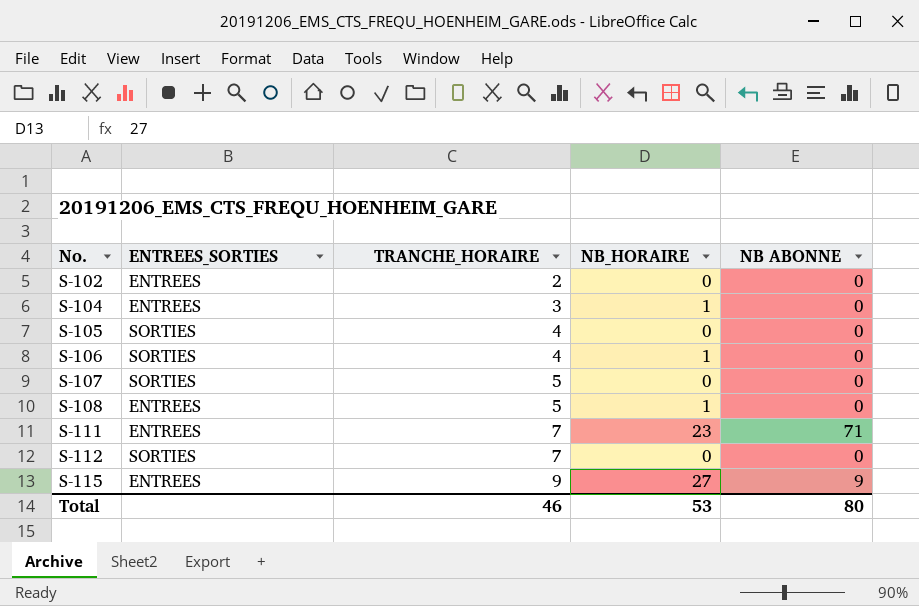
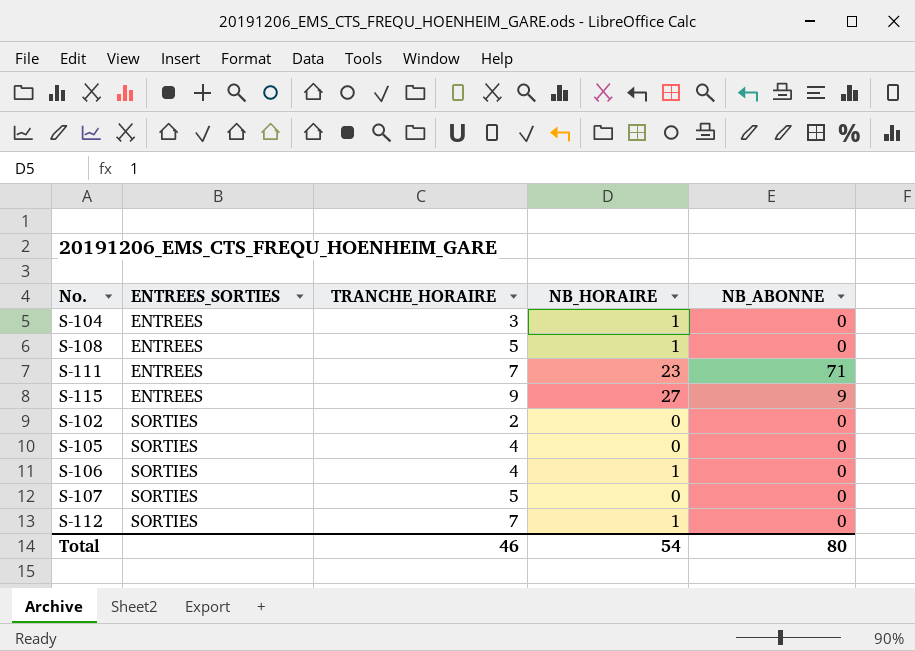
row order: No. ascending -> ENTREES_SORTIES ascending
column name: NB ABONNE -> NB_ABONNE
S-102 | ENTREES_SORTIES: ENTREES -> SORTIES
S-112 | NB_HORAIRE: 0 -> 1
Total | NB_HORAIRE: 53 -> 54

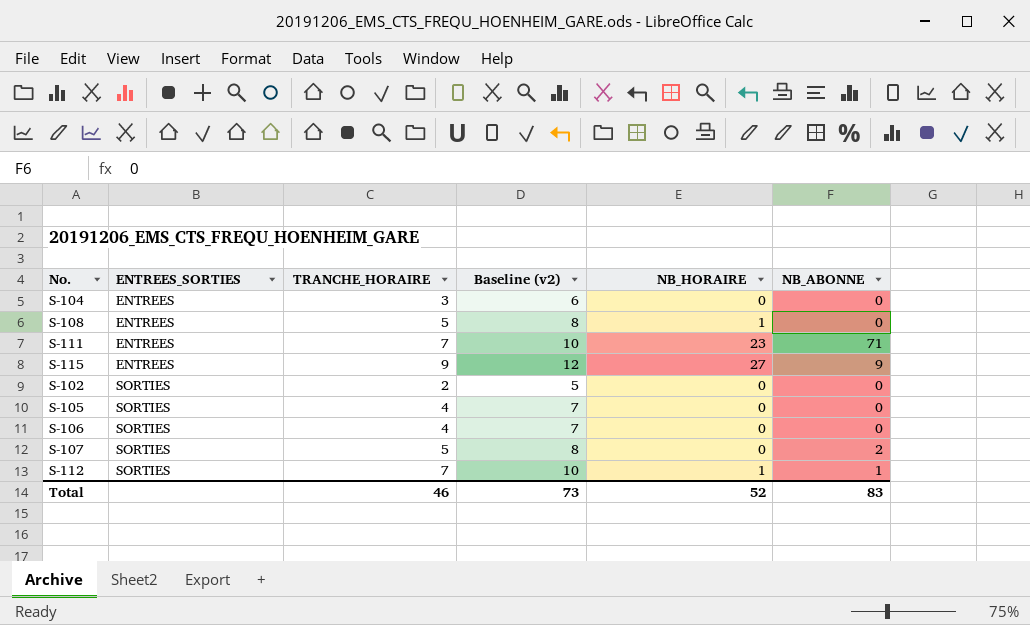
column Baseline (v2) | formula: none -> [TRANCHE_HORAIRE] + 3
S-104 | NB_HORAIRE: 1 -> 0
S-106 | NB_HORAIRE: 1 -> 0
S-107 | NB_ABONNE: 0 -> 2
S-112 | NB_ABONNE: 0 -> 1
Total | NB_HORAIRE: 54 -> 52
Total | NB_ABONNE: 80 -> 83

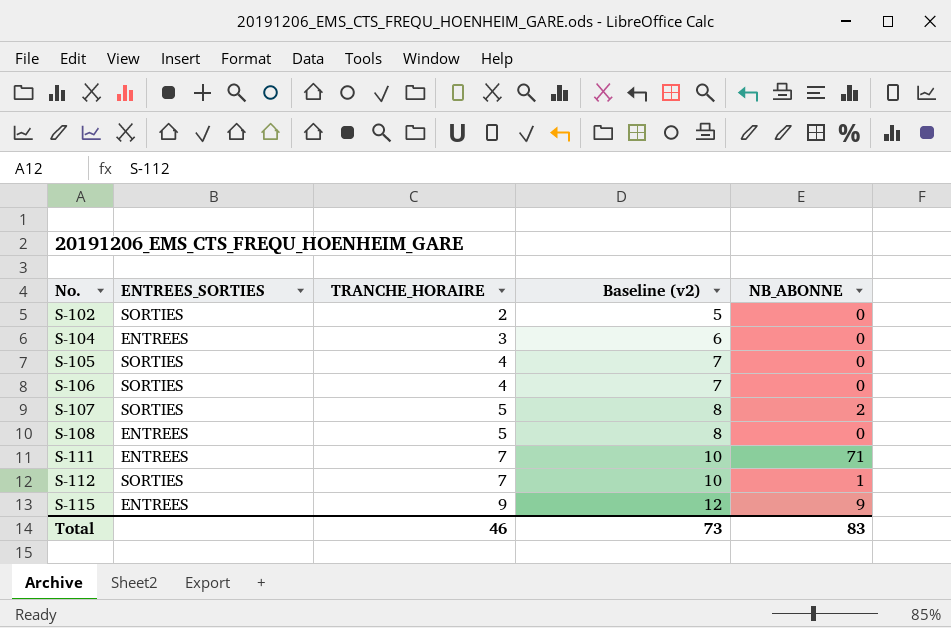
row order: ENTREES_SORTIES ascending -> No. ascending
column NB_HORAIRE | position: 5 -> none

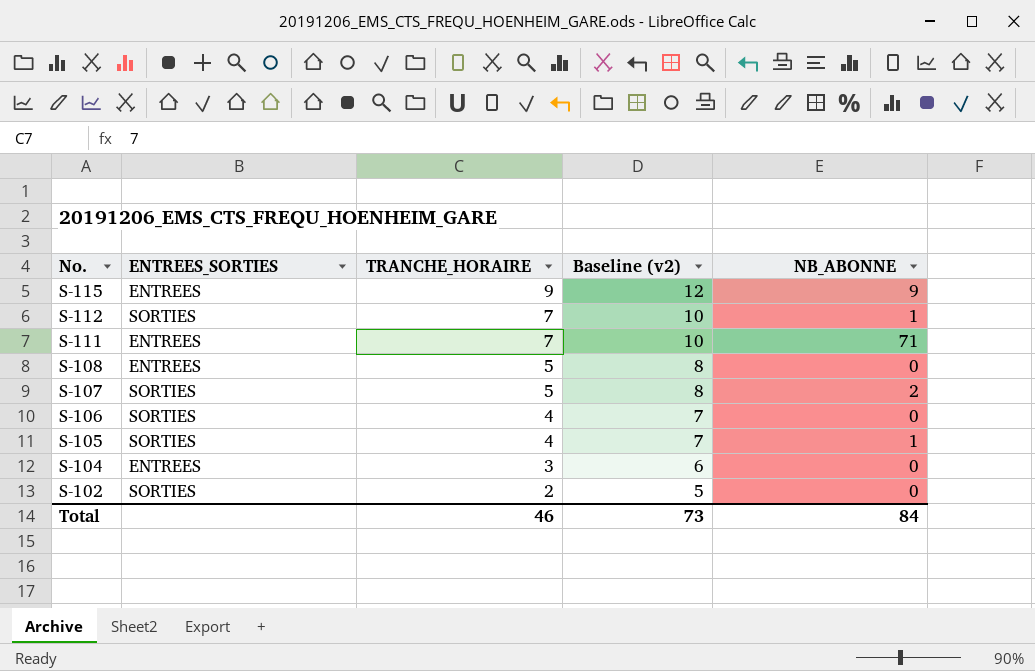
row order: No. ascending -> No. descending
S-105 | NB_ABONNE: 0 -> 1
Total | NB_ABONNE: 83 -> 84

